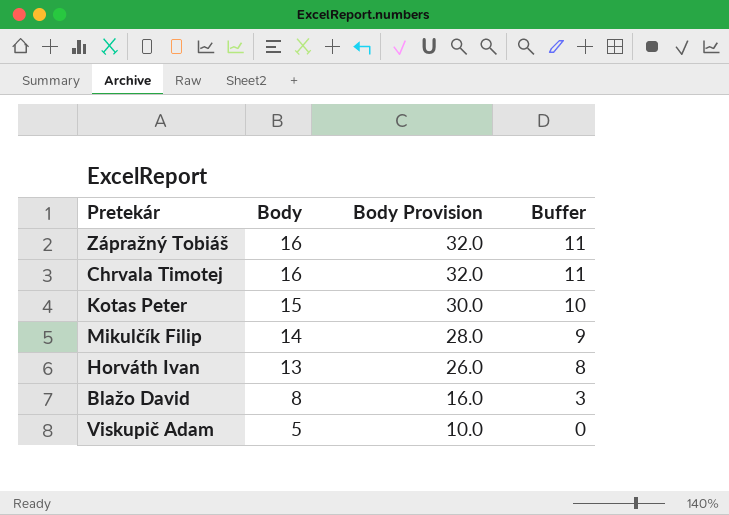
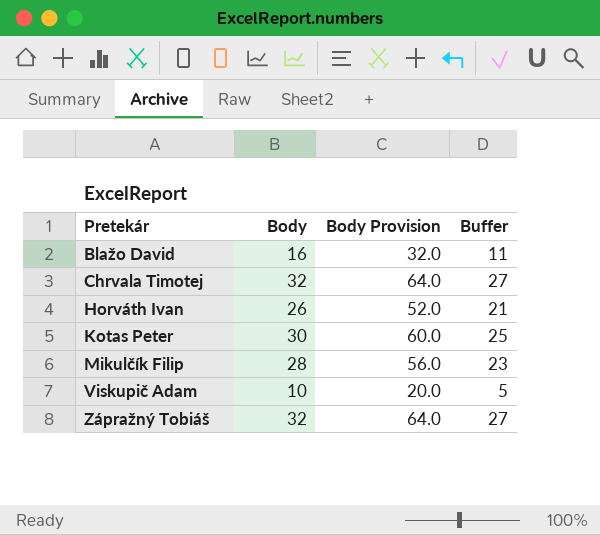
row order: Body descending -> Pretekár ascending
Blažo David | Body: 8 -> 16
Blažo David | Body Provision: 16.0 -> 32.0
Blažo David | Buffer: 3 -> 11
Chrvala Timotej | Body: 16 -> 32
Chrvala Timotej | Body Provision: 32.0 -> 64.0
Chrvala Timotej | Buffer: 11 -> 27
Horváth Ivan | Body: 13 -> 26
Horváth Ivan | Body Provision: 26.0 -> 52.0
Horváth Ivan | Buffer: 8 -> 21
Kotas Peter | Body: 15 -> 30
Kotas Peter | Body Provision: 30.0 -> 60.0
Kotas Peter | Buffer: 10 -> 25
Mikulčík Filip | Body: 14 -> 28
Mikulčík Filip | Body Provision: 28.0 -> 56.0
Mikulčík Filip | Buffer: 9 -> 23
Viskupič Adam | Body: 5 -> 10
Viskupič Adam | Body Provision: 10.0 -> 20.0
Viskupič Adam | Buffer: 0 -> 5
Zápražný Tobiáš | Body: 16 -> 32
Zápražný Tobiáš | Body Provision: 32.0 -> 64.0
Zápražný Tobiáš | Buffer: 11 -> 27

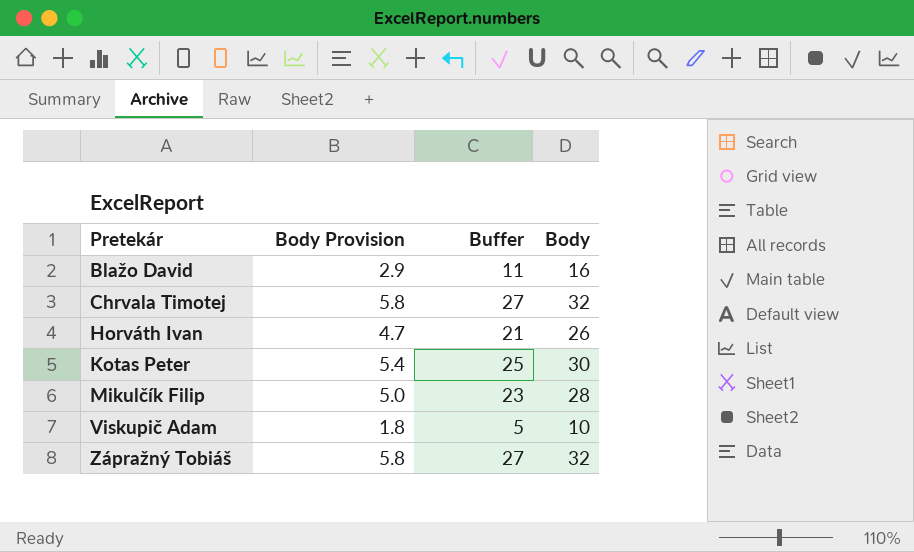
column Body Provision | formula: [Body] * 2 -> [Body] * 0.18
column Body | position: 2 -> 4

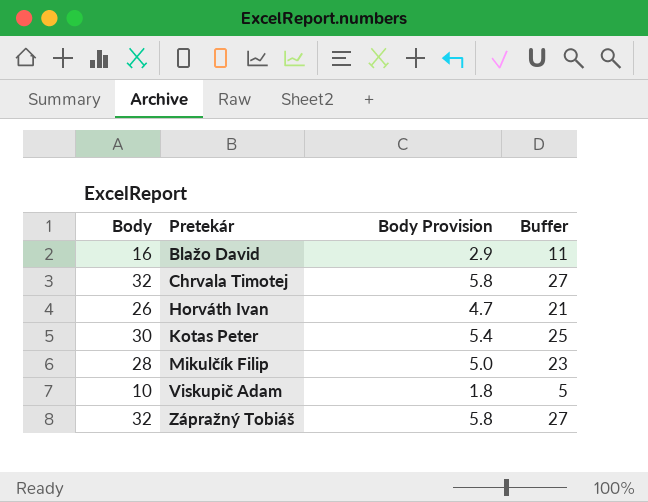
column Body | position: 4 -> 1

